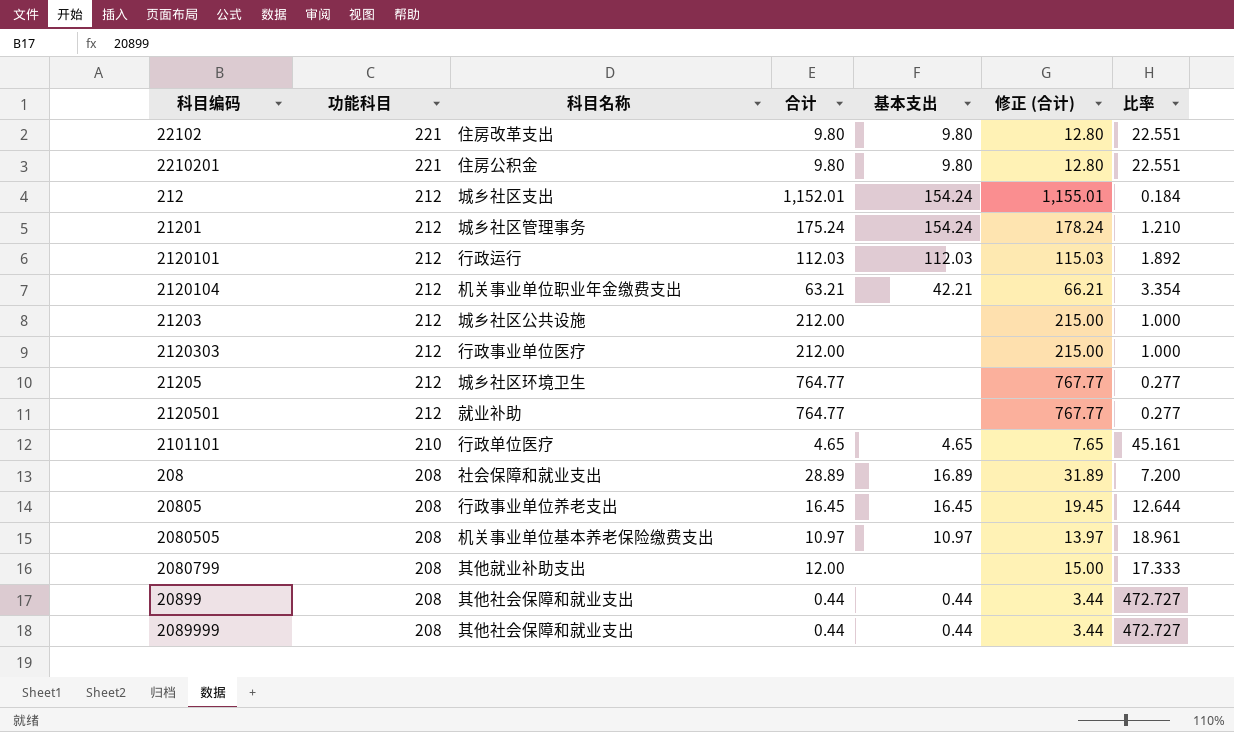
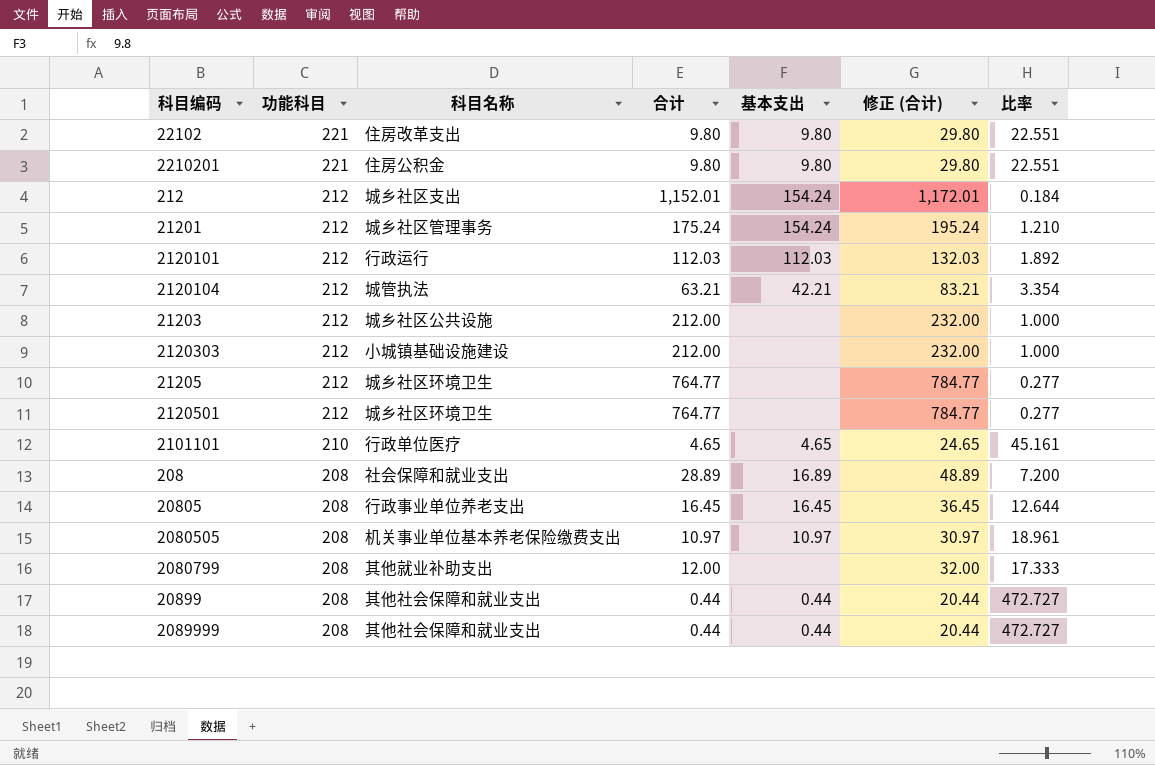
column 修正 (合计) | formula: [合计] + 3 -> [合计] + 20
2120104 | 科目名称: 机关事业单位职业年金缴费支出 -> 城管执法
2120303 | 科目名称: 行政事业单位医疗 -> 小城镇基础设施建设
2120501 | 科目名称: 就业补助 -> 城乡社区环境卫生

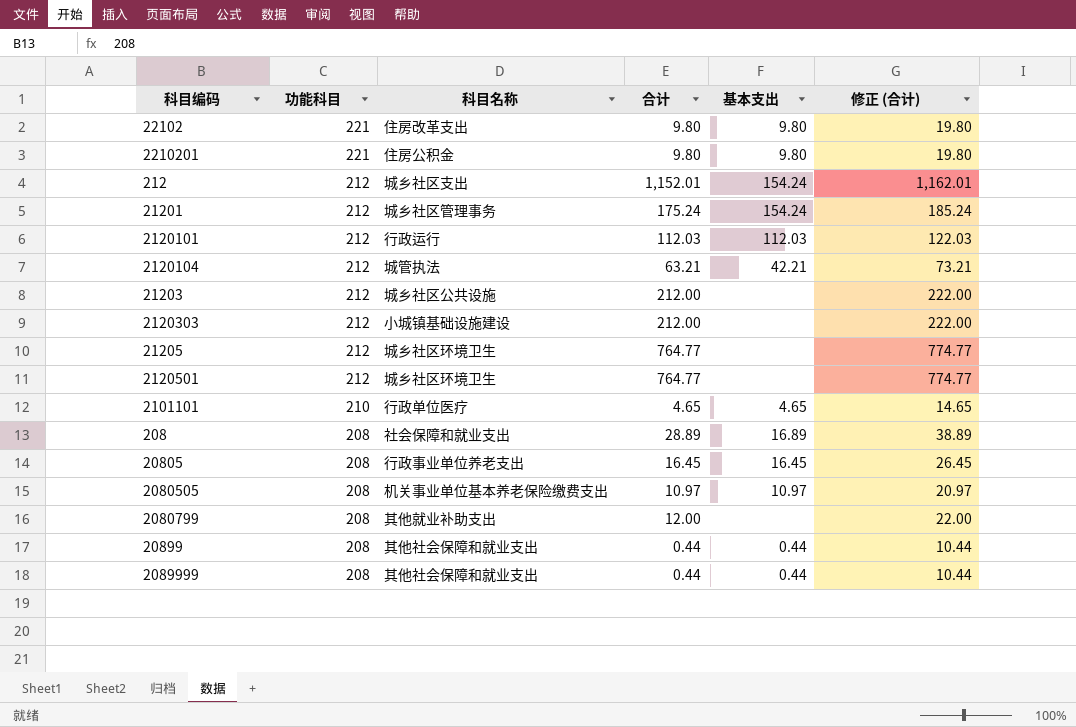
column 比率 | formula: [功能科目] / [合计] -> none
column 修正 (合计) | formula: [合计] + 20 -> [合计] + 10

